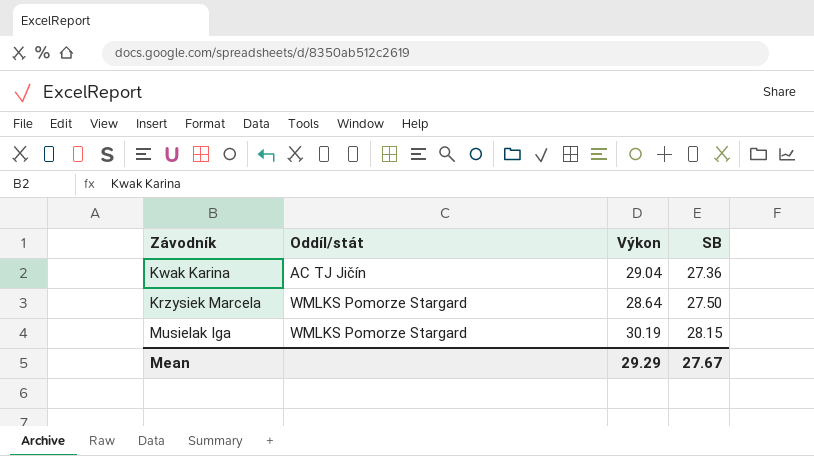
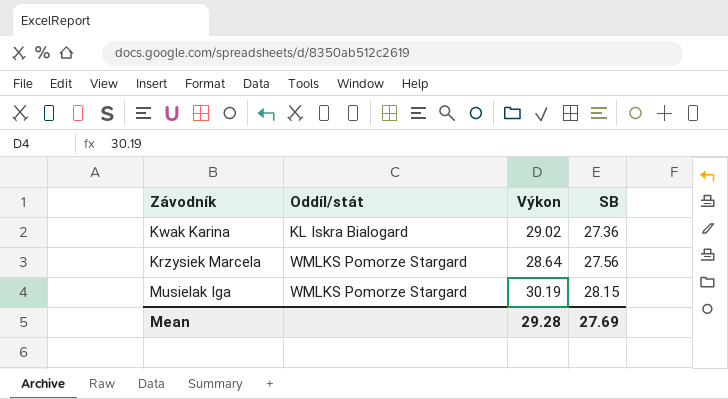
Kwak Karina | Oddíl/stát: AC TJ Jičín -> KL Iskra Bialogard
Kwak Karina | Výkon: 29.04 -> 29.02
Krzysiek Marcela | SB: 27.50 -> 27.56
Mean | Výkon: 29.29 -> 29.28
Mean | SB: 27.67 -> 27.69

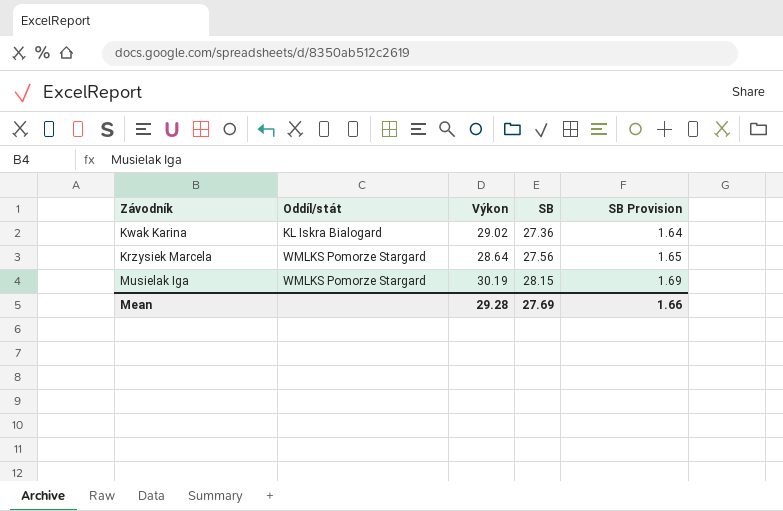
column SB Provision | formula: none -> [SB] * 0.06

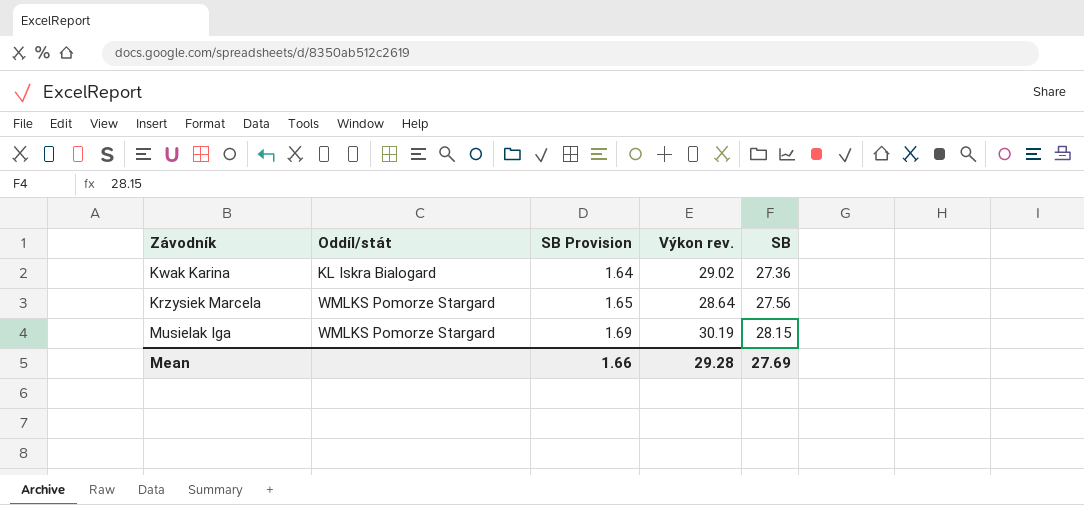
column SB Provision | position: 5 -> 3
column name: Výkon -> Výkon rev.

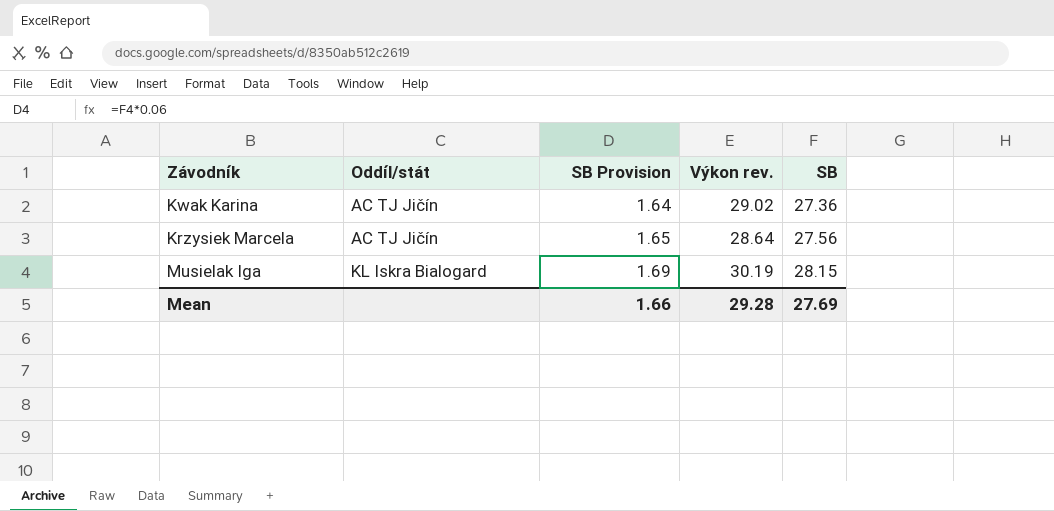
Kwak Karina | Oddíl/stát: KL Iskra Bialogard -> AC TJ Jičín
Krzysiek Marcela | Oddíl/stát: WMLKS Pomorze Stargard -> AC TJ Jičín
Musielak Iga | Oddíl/stát: WMLKS Pomorze Stargard -> KL Iskra Bialogard

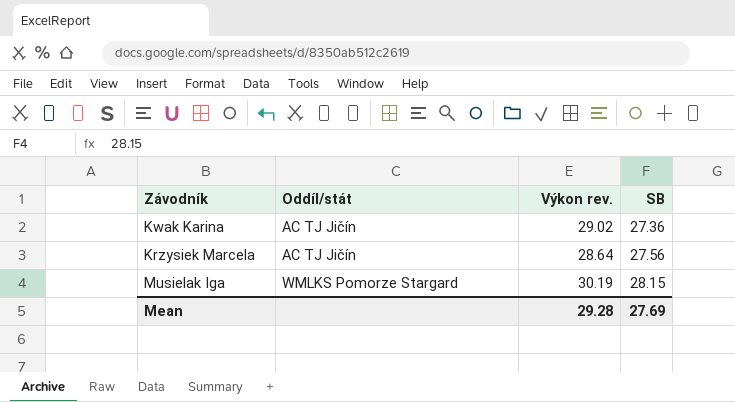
column SB Provision | formula: [SB] * 0.06 -> none
Musielak Iga | Oddíl/stát: KL Iskra Bialogard -> WMLKS Pomorze Stargard

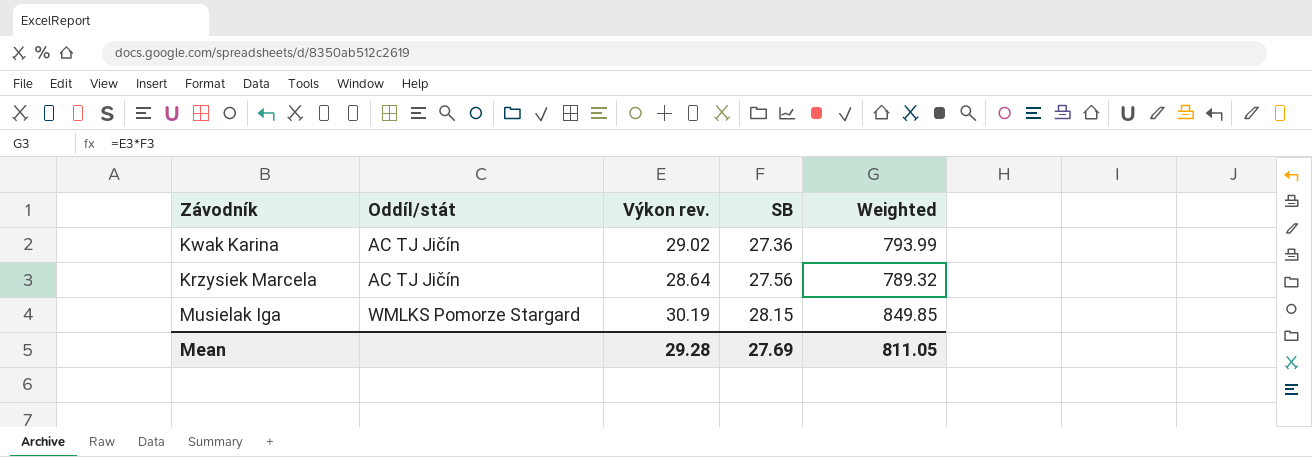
column Weighted | formula: none -> [Výkon rev.] * [SB]

